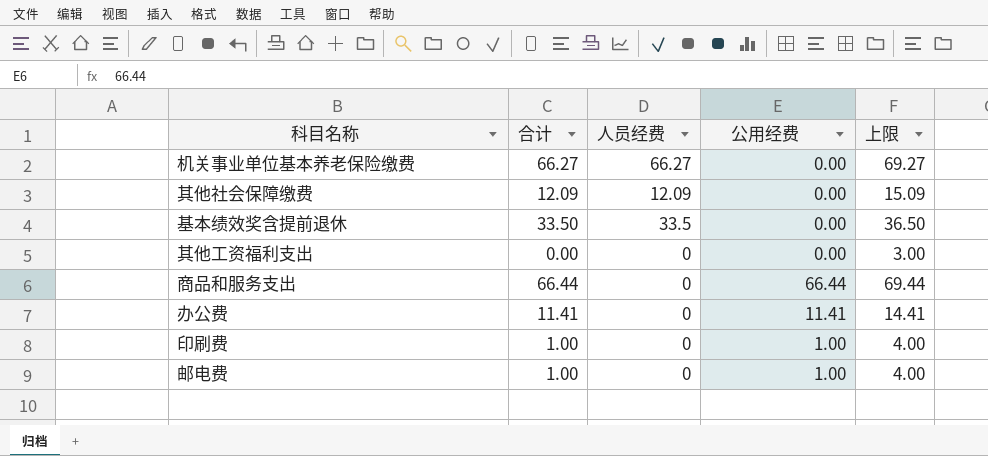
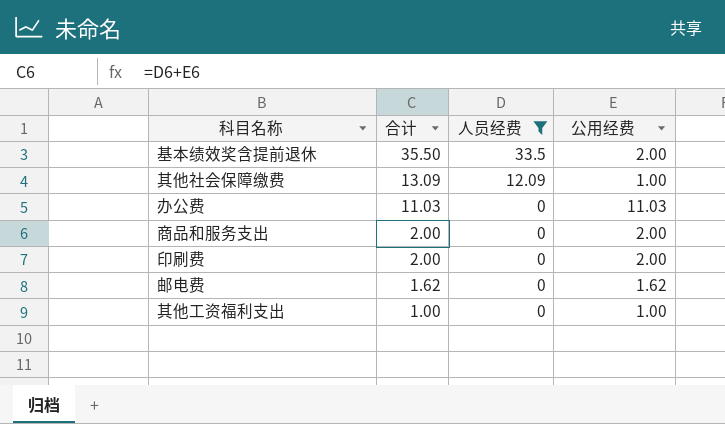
filter: none -> 人员经费 != 66.27
row order: none -> 合计 descending
column 上限 | formula: [合计] + 3 -> none
基本绩效奖含提前退休 | 合计: 33.50 -> 35.50
基本绩效奖含提前退休 | 公用经费: 0.00 -> 2.00
其他社会保障缴费 | 合计: 12.09 -> 13.09
其他社会保障缴费 | 公用经费: 0.00 -> 1.00
办公费 | 合计: 11.41 -> 11.03
办公费 | 公用经费: 11.41 -> 11.03
商品和服务支出 | 合计: 66.44 -> 2.00
商品和服务支出 | 公用经费: 66.44 -> 2.00
印刷费 | 合计: 1.00 -> 2.00
印刷费 | 公用经费: 1.00 -> 2.00
邮电费 | 合计: 1.00 -> 1.62
邮电费 | 公用经费: 1.00 -> 1.62
其他工资福利支出 | 合计: 0.00 -> 1.00
其他工资福利支出 | 公用经费: 0.00 -> 1.00

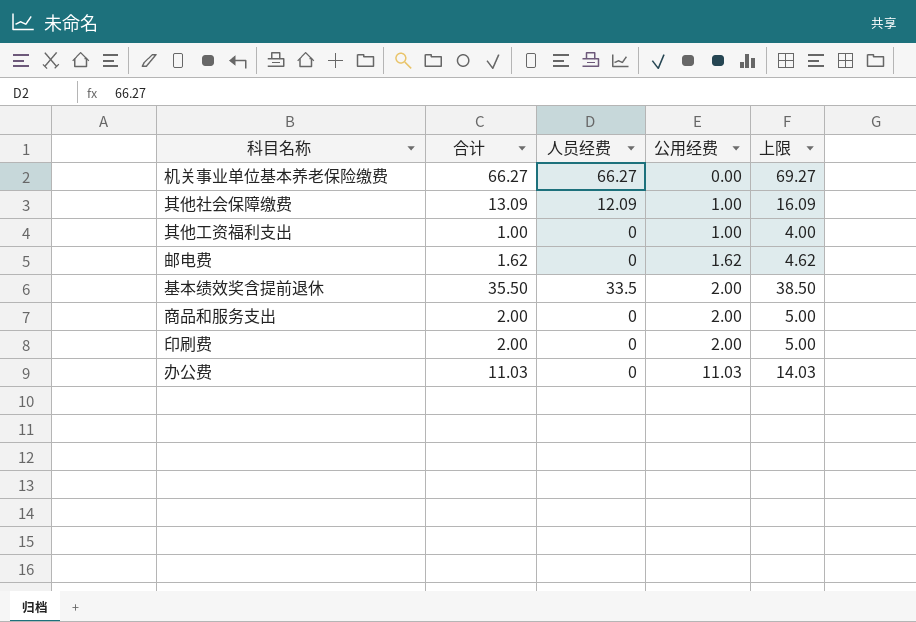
filter: 人员经费 != 66.27 -> none
row order: 合计 descending -> 公用经费 ascending
column 上限 | formula: none -> [合计] + 3

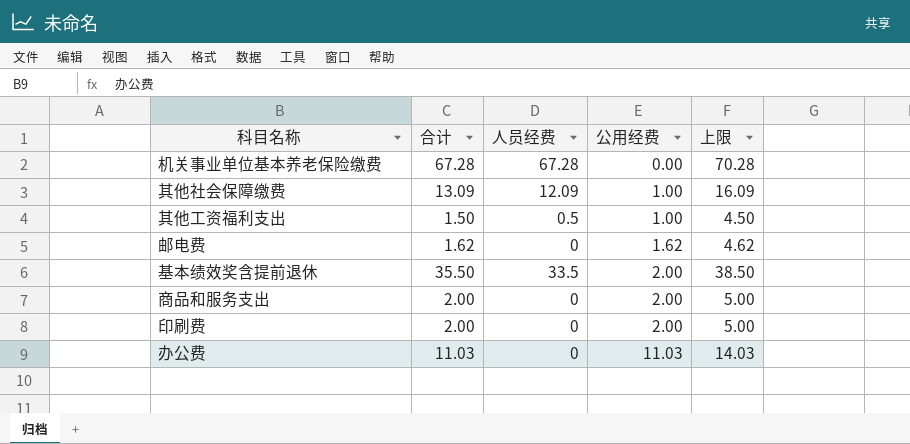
机关事业单位基本养老保险缴费 | 合计: 66.27 -> 67.28
机关事业单位基本养老保险缴费 | 人员经费: 66.27 -> 67.28
机关事业单位基本养老保险缴费 | 上限: 69.27 -> 70.28
其他工资福利支出 | 合计: 1.00 -> 1.50
其他工资福利支出 | 人员经费: 0 -> 0.5
其他工资福利支出 | 上限: 4.00 -> 4.50

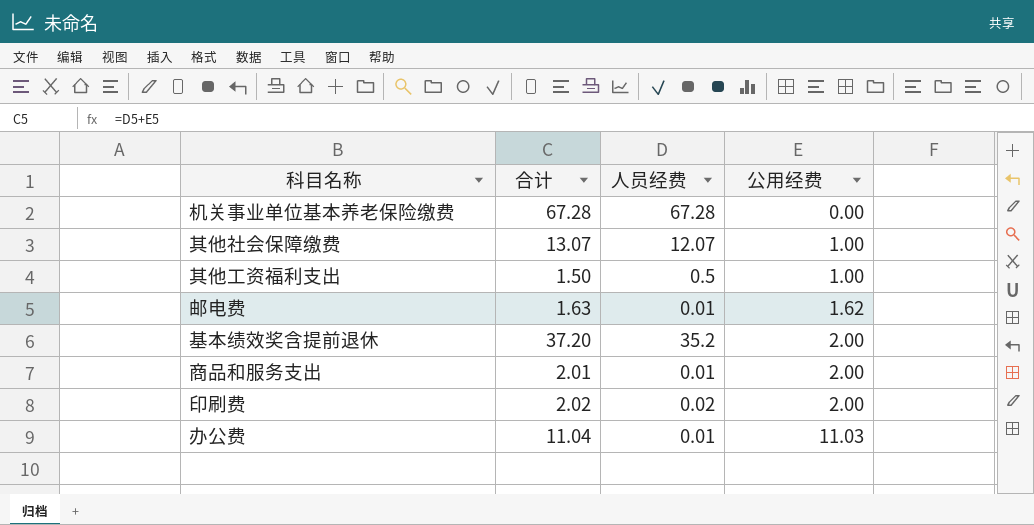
column 上限 | formula: [合计] + 3 -> none
其他社会保障缴费 | 合计: 13.09 -> 13.07
其他社会保障缴费 | 人员经费: 12.09 -> 12.07
邮电费 | 合计: 1.62 -> 1.63
邮电费 | 人员经费: 0 -> 0.01
基本绩效奖含提前退休 | 合计: 35.50 -> 37.20
基本绩效奖含提前退休 | 人员经费: 33.5 -> 35.2
商品和服务支出 | 合计: 2.00 -> 2.01
商品和服务支出 | 人员经费: 0 -> 0.01
印刷费 | 合计: 2.00 -> 2.02
印刷费 | 人员经费: 0 -> 0.02
办公费 | 合计: 11.03 -> 11.04
办公费 | 人员经费: 0 -> 0.01

